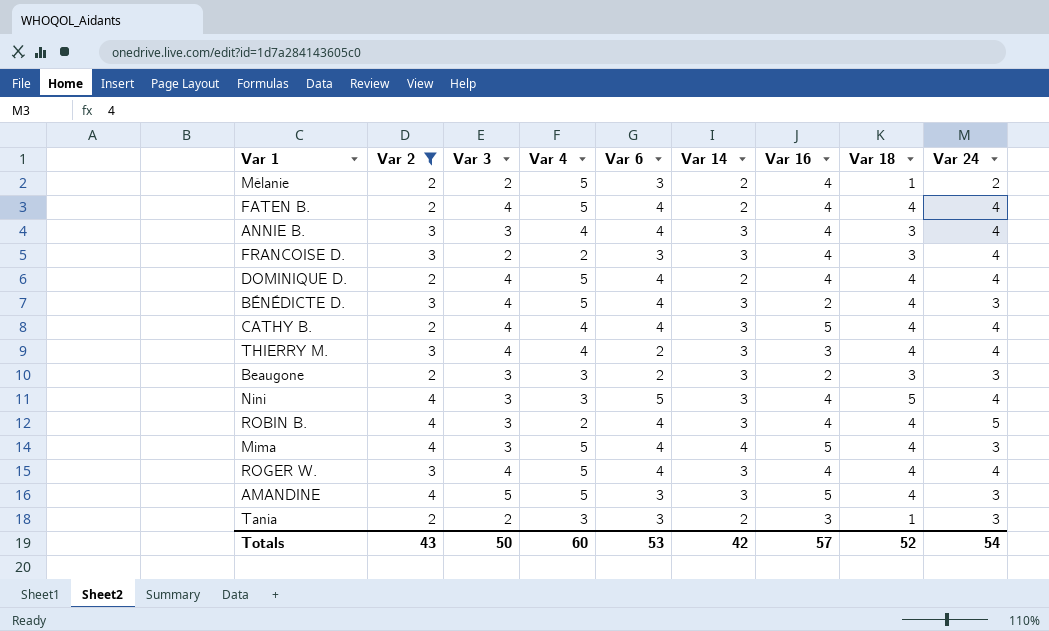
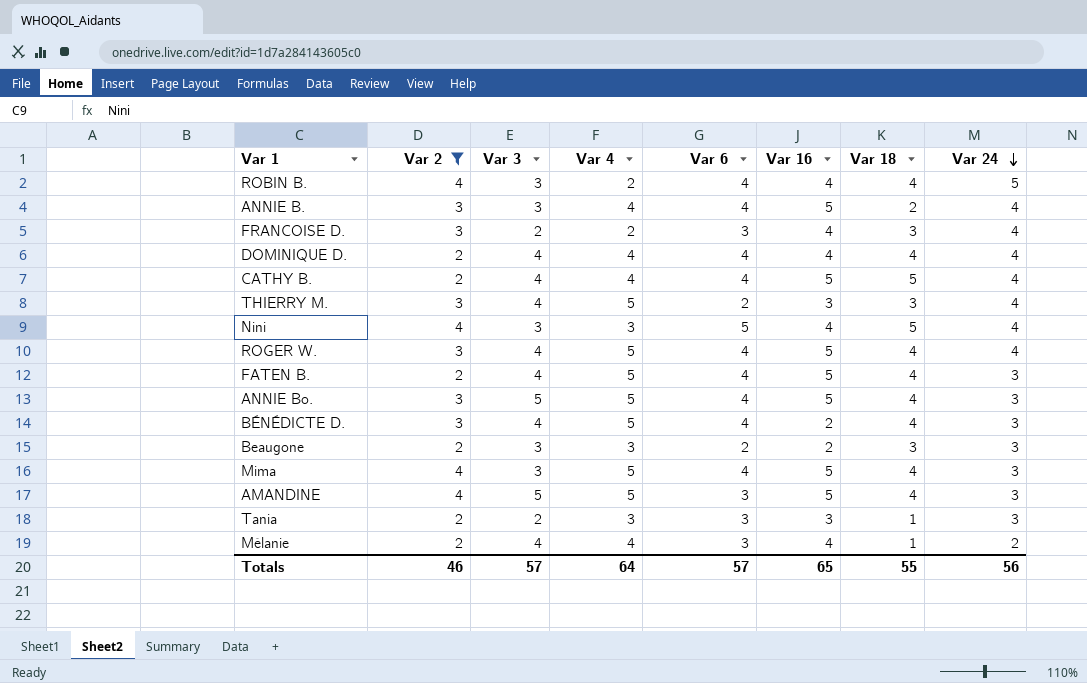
row order: none -> Var 24 descending
column Var 14 | position: 6 -> none
ANNIE B. | Var 16: 4 -> 5
ANNIE B. | Var 18: 3 -> 2
DOMINIQUE D. | Var 4: 5 -> 4
CATHY B. | Var 18: 4 -> 5
THIERRY M. | Var 4: 4 -> 5
THIERRY M. | Var 18: 4 -> 3
ROGER W. | Var 16: 4 -> 5
FATEN B. | Var 16: 4 -> 5
FATEN B. | Var 24: 4 -> 3
row ANNIE Bo.: none -> 3 | 5 | 5 | 4 | 5 | 4 | 3
Mélanie | Var 3: 2 -> 4
Mélanie | Var 4: 5 -> 4
Totals | Var 2: 43 -> 46
Totals | Var 3: 50 -> 57
Totals | Var 4: 60 -> 64
Totals | Var 6: 53 -> 57
Totals | Var 16: 57 -> 65
Totals | Var 18: 52 -> 55
Totals | Var 24: 54 -> 56

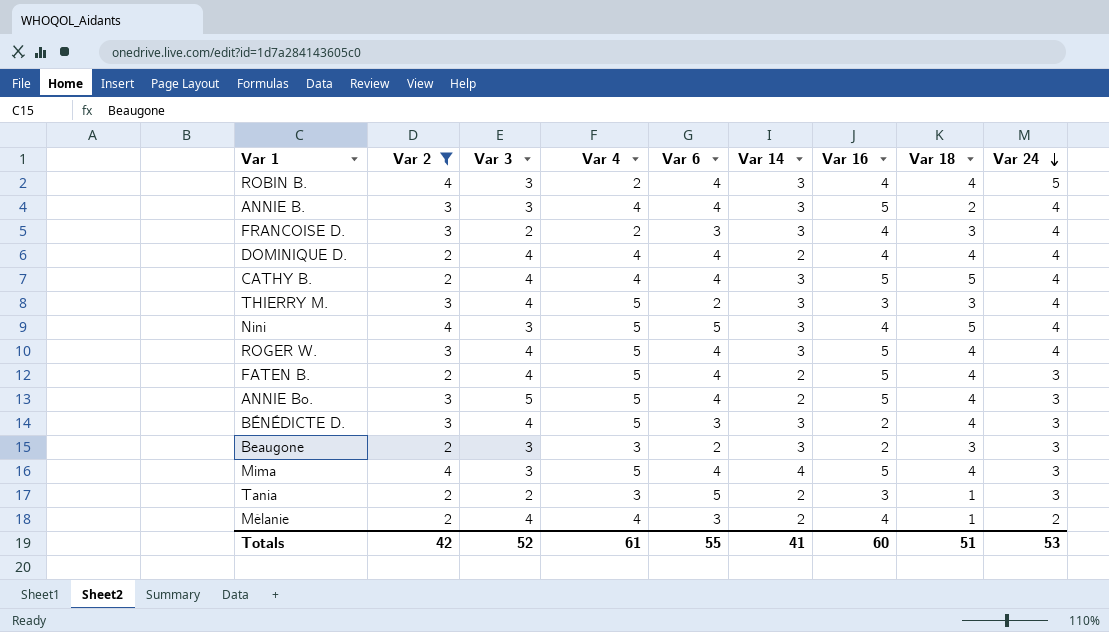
column Var 14 | position: none -> 6
row AMANDINE: 4 | 5 | 5 | 3 | 5 | 4 | 3 -> none
Nini | Var 4: 3 -> 5
BÉNÉDICTE D. | Var 6: 4 -> 3
Tania | Var 6: 3 -> 5
Totals | Var 2: 46 -> 42
Totals | Var 3: 57 -> 52
Totals | Var 4: 64 -> 61
Totals | Var 6: 57 -> 55
Totals | Var 16: 65 -> 60
Totals | Var 18: 55 -> 51
Totals | Var 24: 56 -> 53

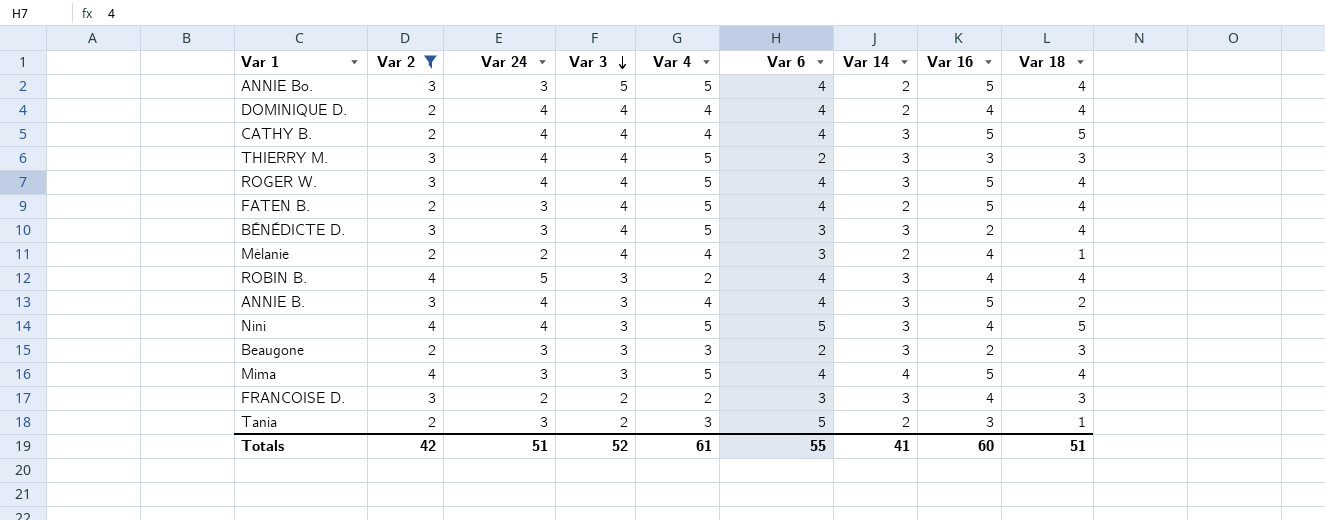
row order: Var 24 descending -> Var 3 descending
column Var 24 | position: 9 -> 3
FRANCOISE D. | Var 24: 4 -> 2
Totals | Var 24: 53 -> 51

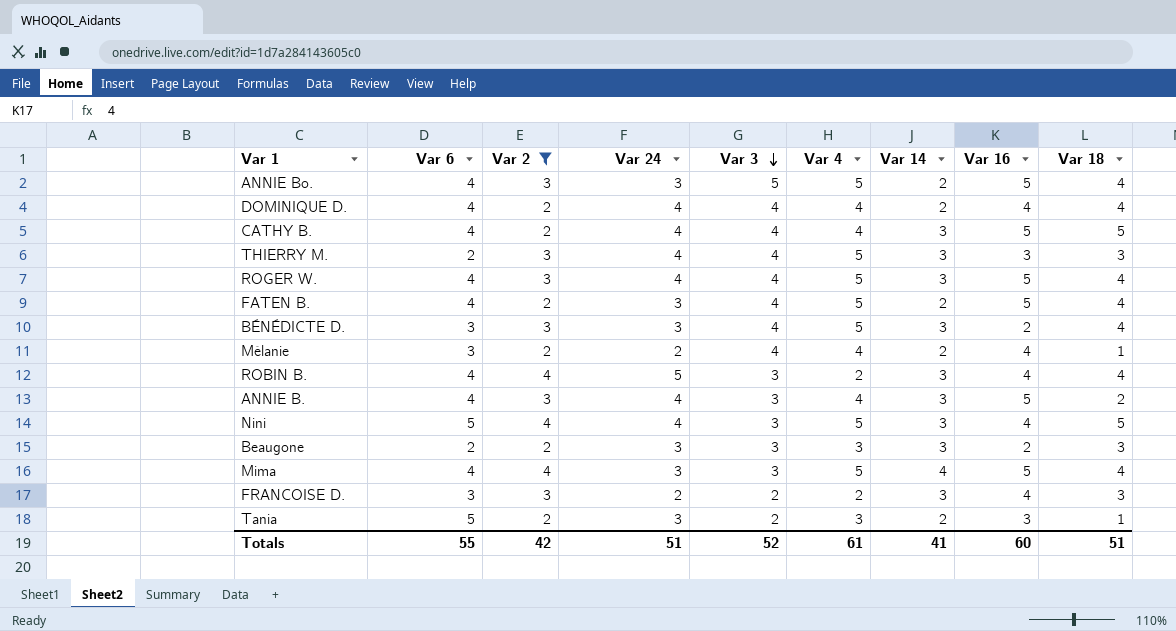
column Var 6 | position: 6 -> 2

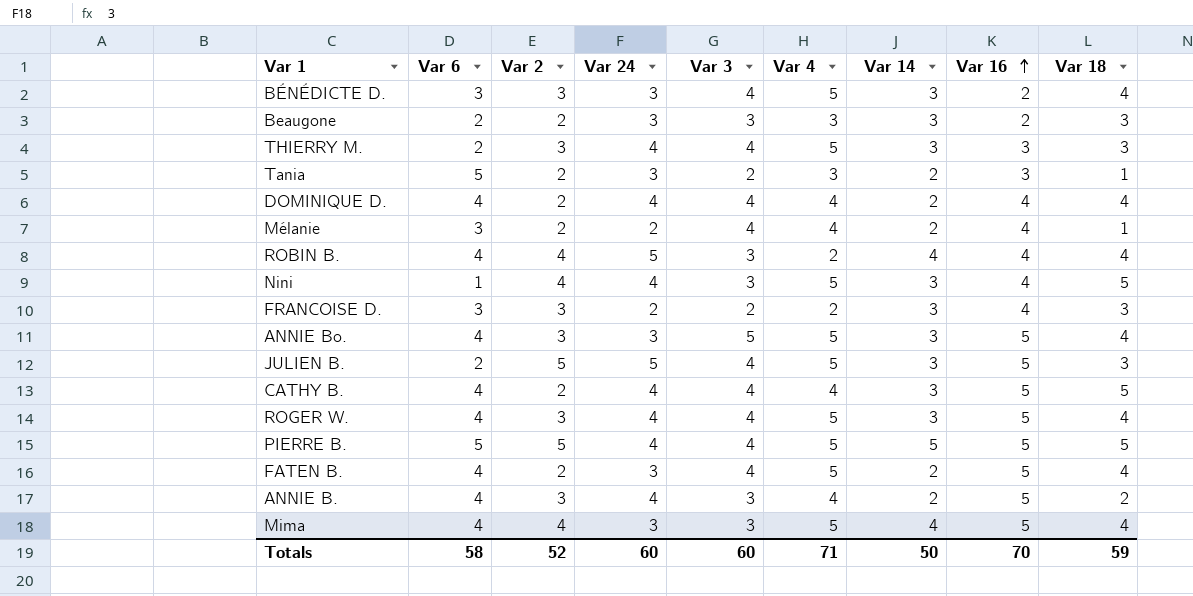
filter: Var 2 != 5 -> none
row order: Var 3 descending -> Var 16 ascending
ROBIN B. | Var 14: 3 -> 4
Nini | Var 6: 5 -> 1
ANNIE Bo. | Var 14: 2 -> 3
ANNIE B. | Var 14: 3 -> 2
Totals | Var 6: 55 -> 58
Totals | Var 2: 42 -> 52
Totals | Var 24: 51 -> 60
Totals | Var 3: 52 -> 60
Totals | Var 4: 61 -> 71
Totals | Var 14: 41 -> 50
Totals | Var 16: 60 -> 70
Totals | Var 18: 51 -> 59

